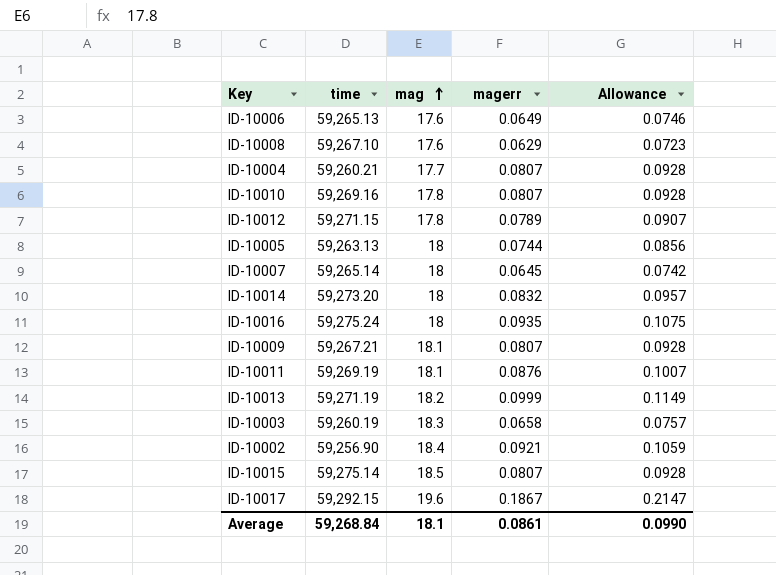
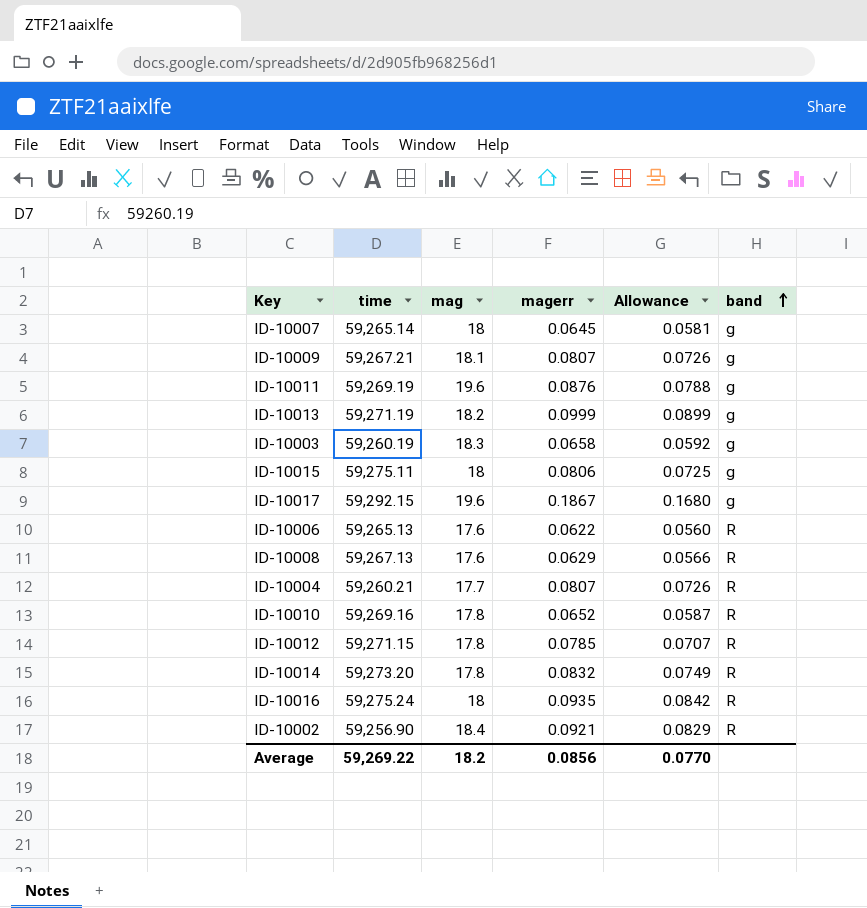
row order: mag ascending -> band ascending
column Allowance | formula: [magerr] * 1.15 -> [magerr] * 0.9
column band | position: none -> 6
row ID-10005: 59,263.13 | 18 | 0.0744 | 0.0856 -> none
ID-10011 | mag: 18.1 -> 19.6
ID-10015 | time: 59,275.14 -> 59,275.11
ID-10015 | mag: 18.5 -> 18
ID-10015 | magerr: 0.0807 -> 0.0806
ID-10006 | magerr: 0.0649 -> 0.0622
ID-10008 | time: 59,267.10 -> 59,267.13
ID-10010 | magerr: 0.0807 -> 0.0652
ID-10012 | magerr: 0.0789 -> 0.0785
ID-10014 | mag: 18 -> 17.8
Average | time: 59,268.84 -> 59,269.22
Average | mag: 18.1 -> 18.2
Average | magerr: 0.0861 -> 0.0856
Average | Allowance: 0.0990 -> 0.0770

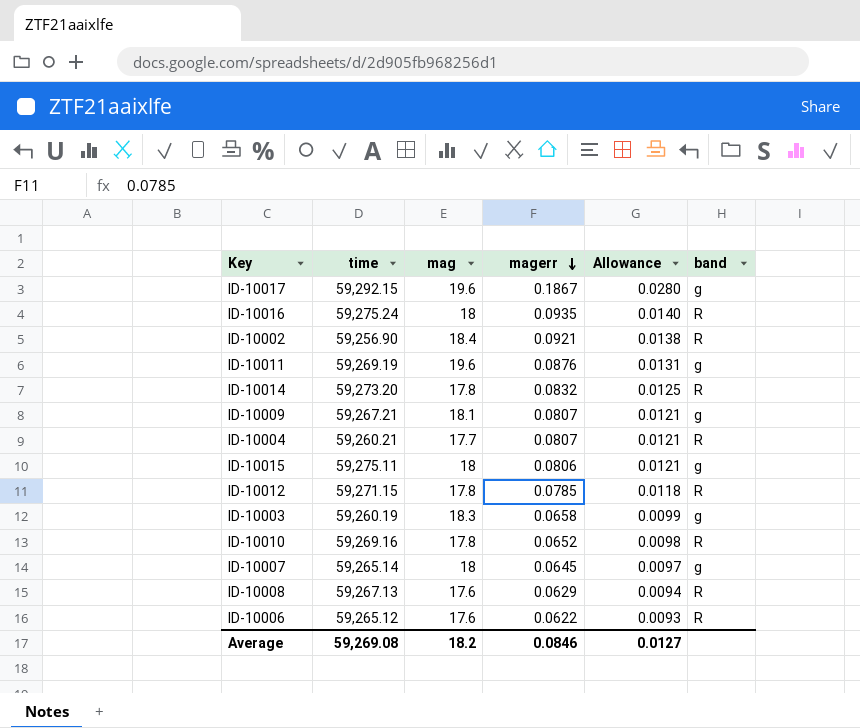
row order: band ascending -> magerr descending
column Allowance | formula: [magerr] * 0.9 -> [magerr] * 0.15
row ID-10013: 59,271.19 | 18.2 | 0.0999 | 0.0899 | g -> none
ID-10006 | time: 59,265.13 -> 59,265.12
Average | time: 59,269.22 -> 59,269.08
Average | magerr: 0.0856 -> 0.0846
Average | Allowance: 0.0770 -> 0.0127

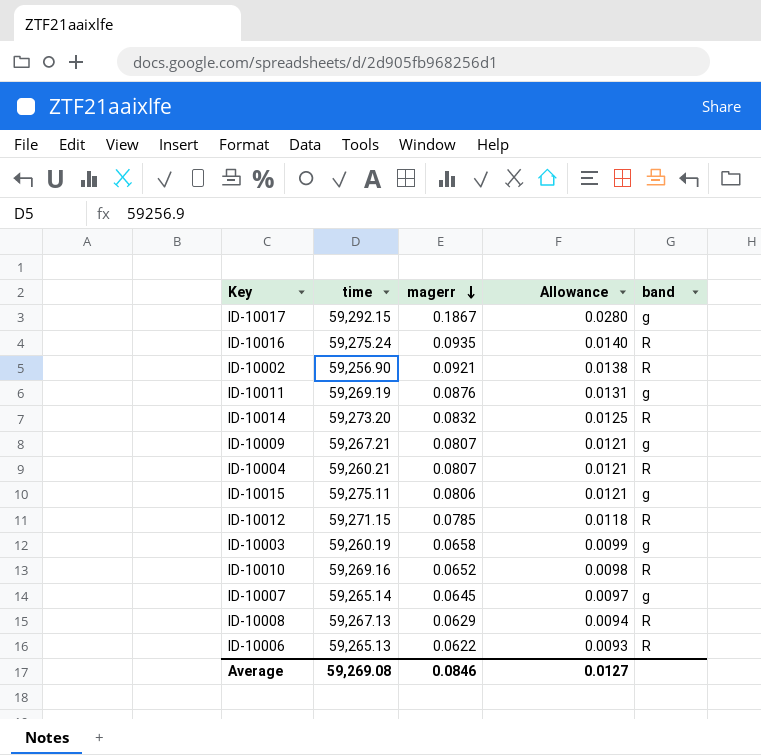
column mag | position: 3 -> none
ID-10006 | time: 59,265.12 -> 59,265.13

